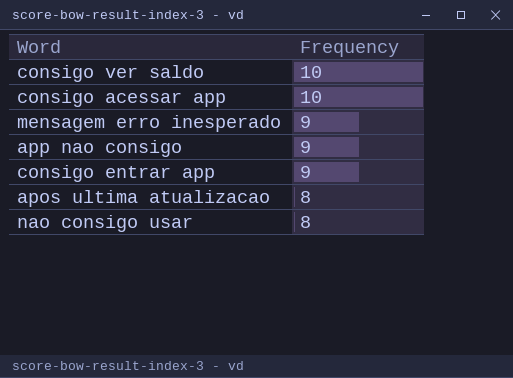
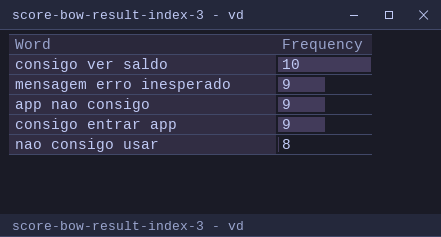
row consigo acessar app: 10 -> none
row apos ultima atualizacao: 8 -> none

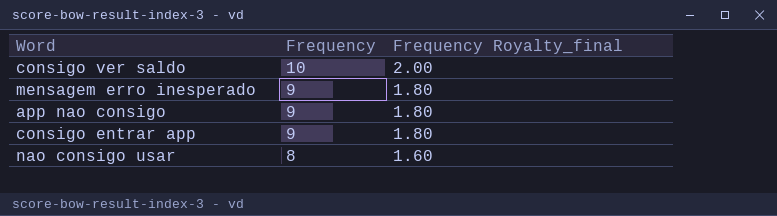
column Frequency Royalty_final | formula: none -> [Frequency] * 0.2

